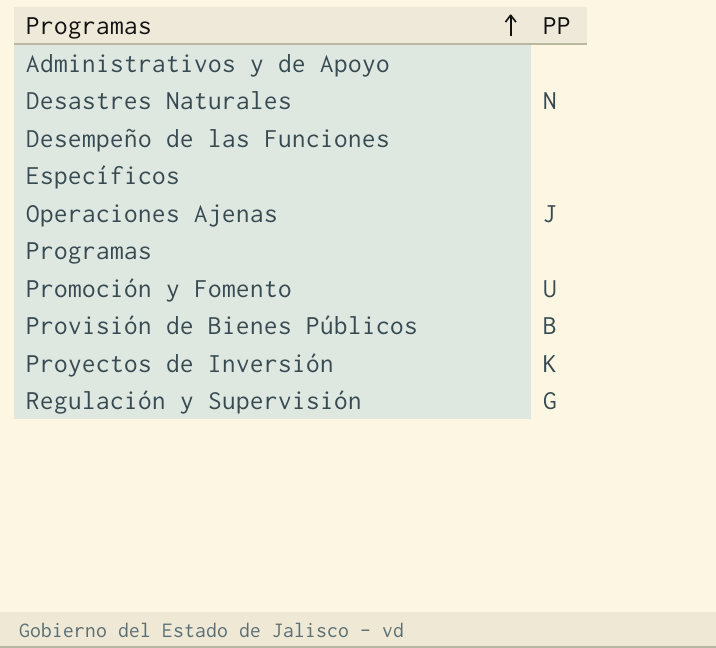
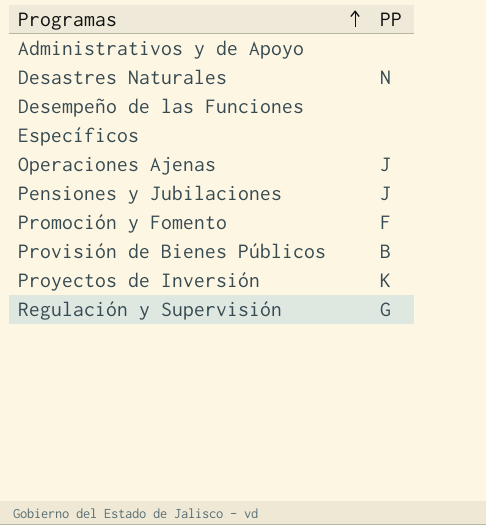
row Programas: none -> none
row Pensiones y Jubilaciones: none -> J
Promoción y Fomento | PP: U -> F

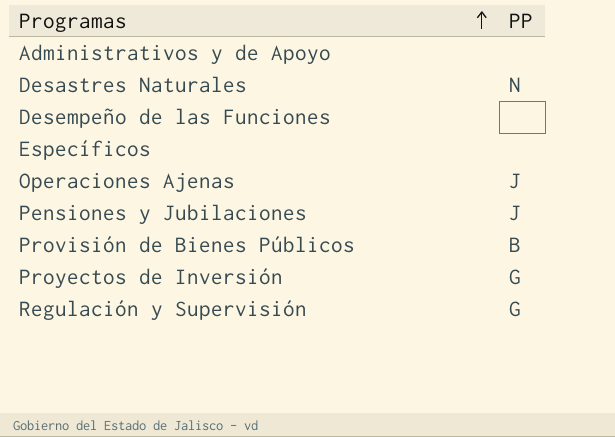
row Promoción y Fomento: F -> none
Proyectos de Inversión | PP: K -> G

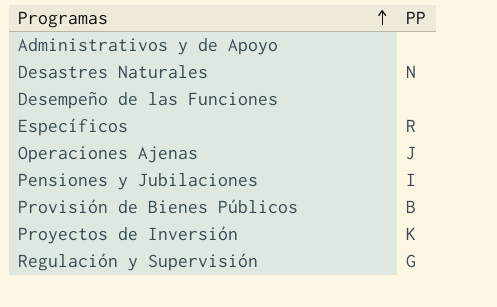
Específicos | PP: none -> R
Pensiones y Jubilaciones | PP: J -> I
Proyectos de Inversión | PP: G -> K

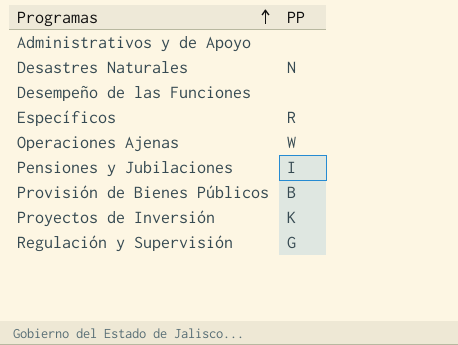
Operaciones Ajenas | PP: J -> W

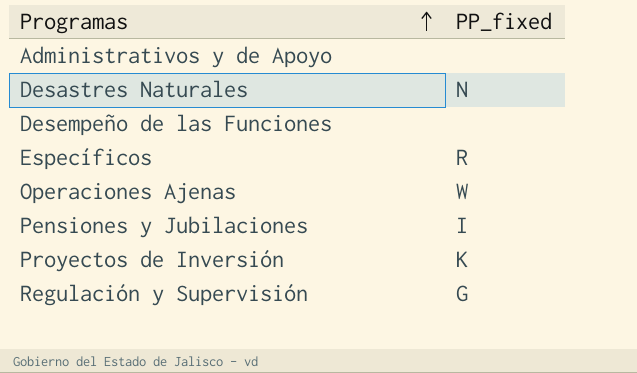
column name: PP -> PP_fixed
row Provisión de Bienes Públicos: B -> none

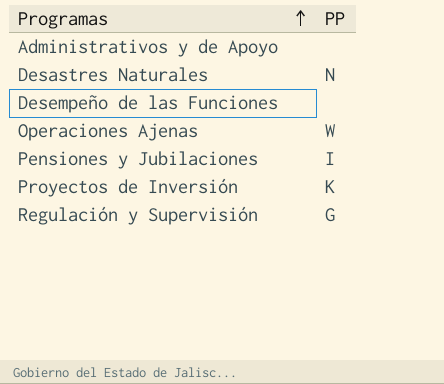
column name: PP_fixed -> PP
row Específicos: R -> none

